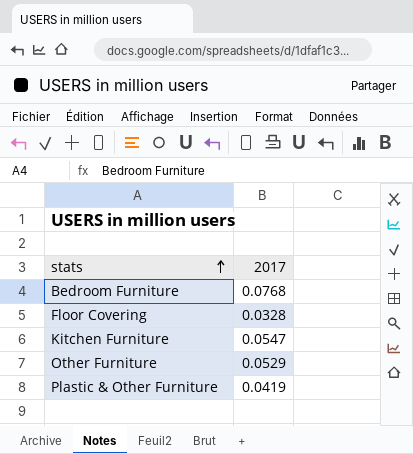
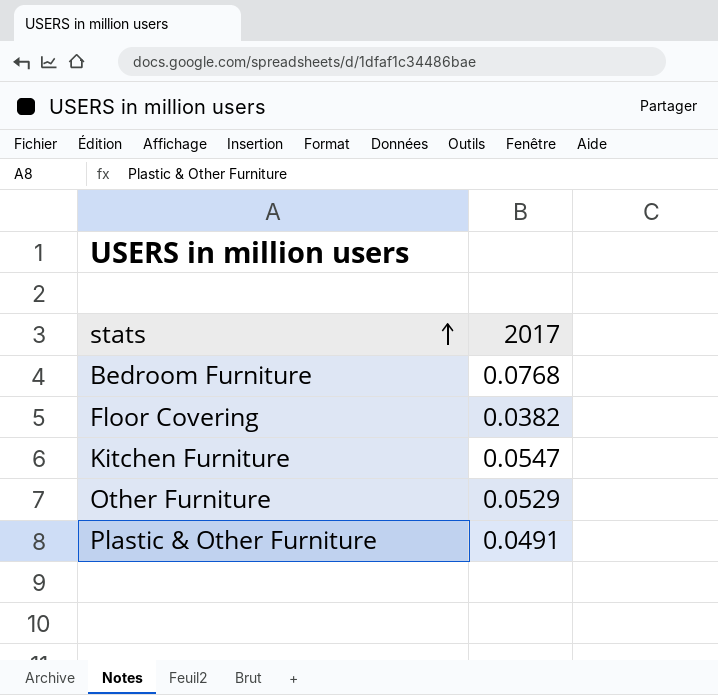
Floor Covering | 2017: 0.0328 -> 0.0382
Plastic & Other Furniture | 2017: 0.0419 -> 0.0491

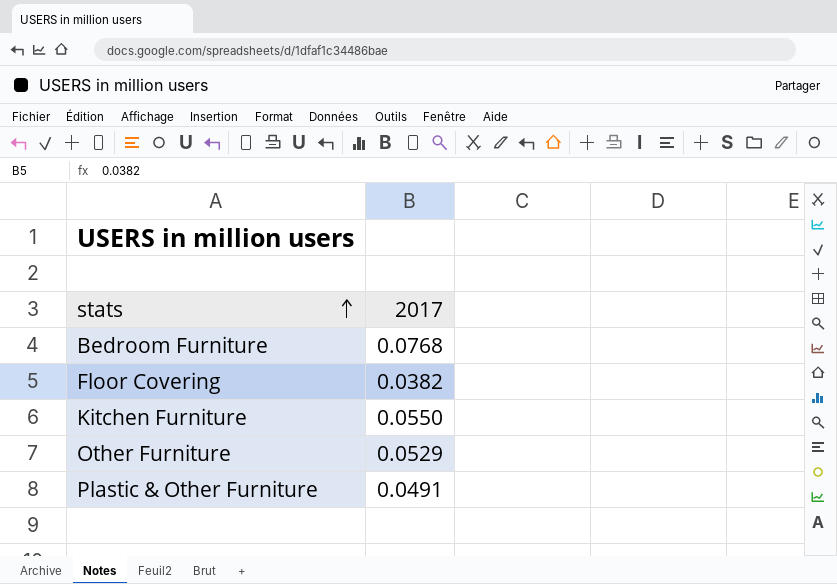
Kitchen Furniture | 2017: 0.0547 -> 0.0550

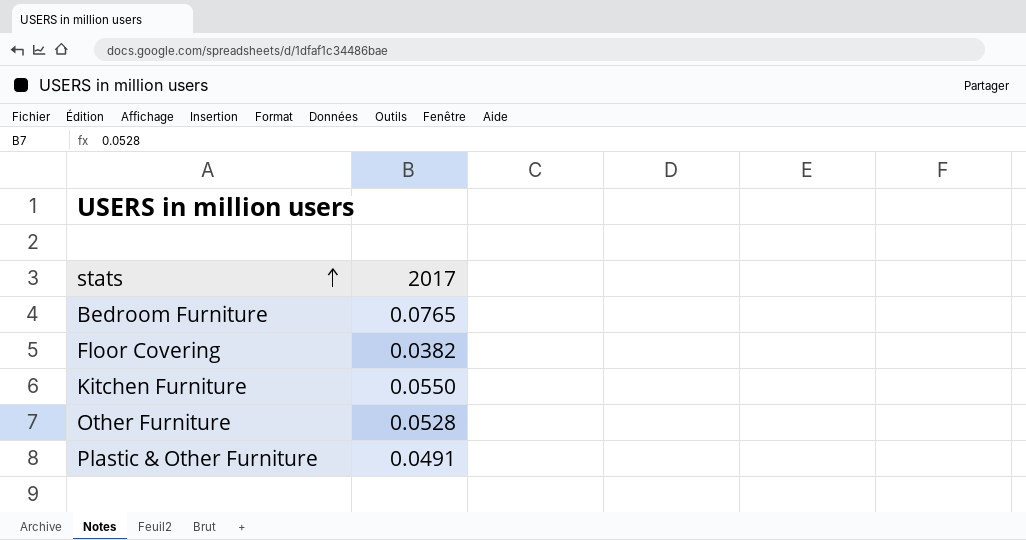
Bedroom Furniture | 2017: 0.0768 -> 0.0765
Other Furniture | 2017: 0.0529 -> 0.0528

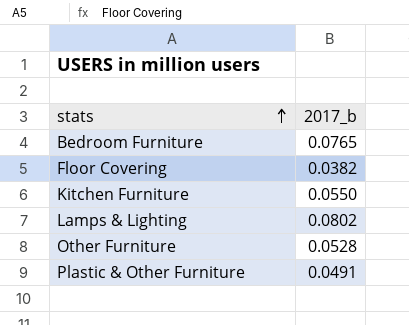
column name: 2017 -> 2017_b
row Lamps & Lighting: none -> 0.0802

